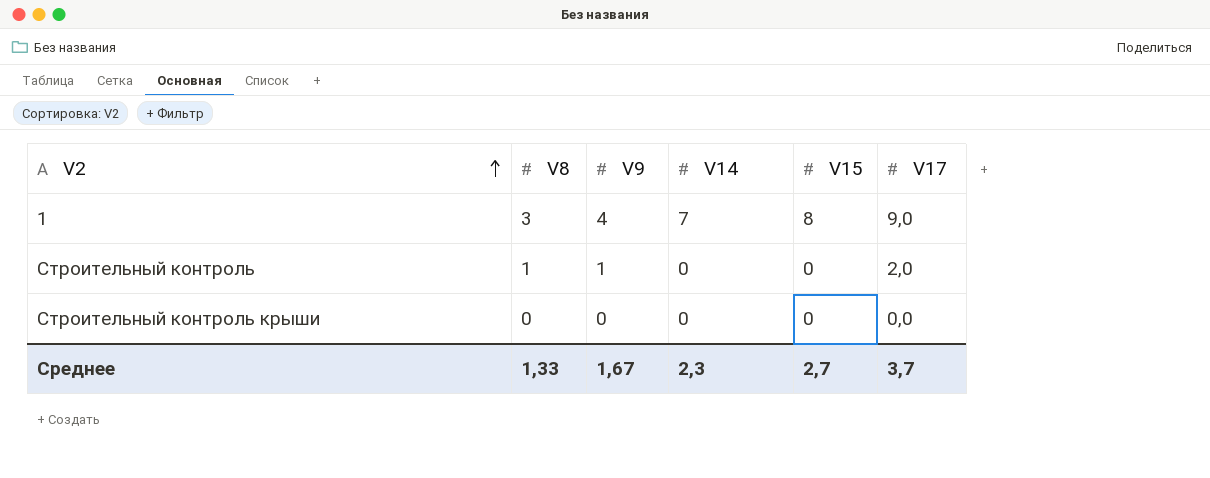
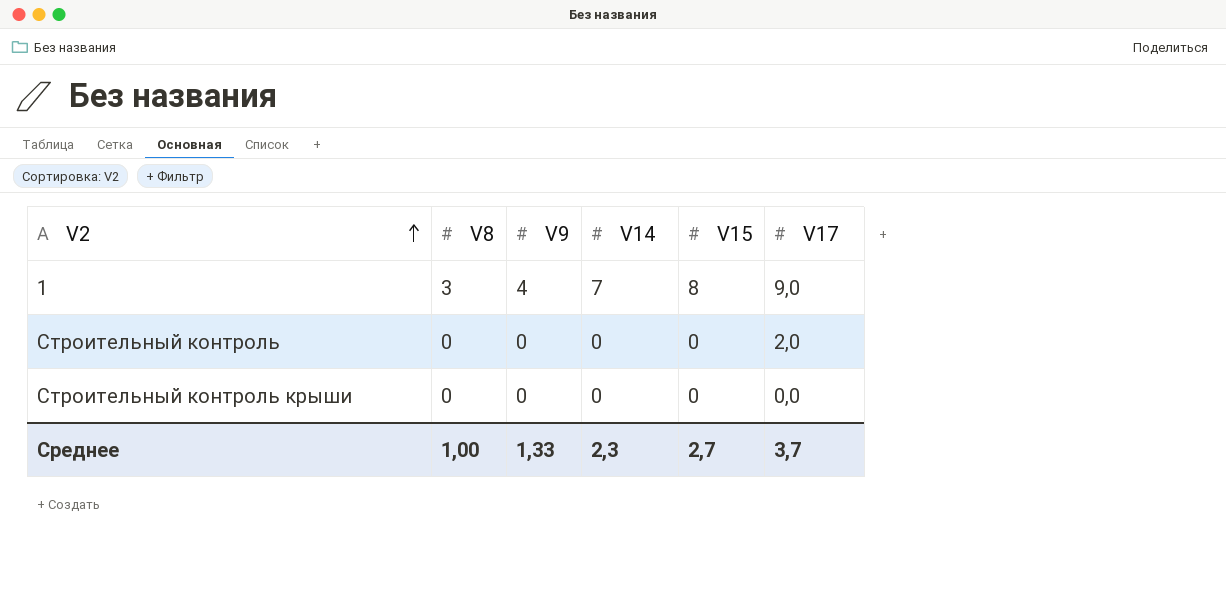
Строительный контроль | V8: 1 -> 0
Строительный контроль | V9: 1 -> 0
Среднее | V8: 1,33 -> 1,00
Среднее | V9: 1,67 -> 1,33

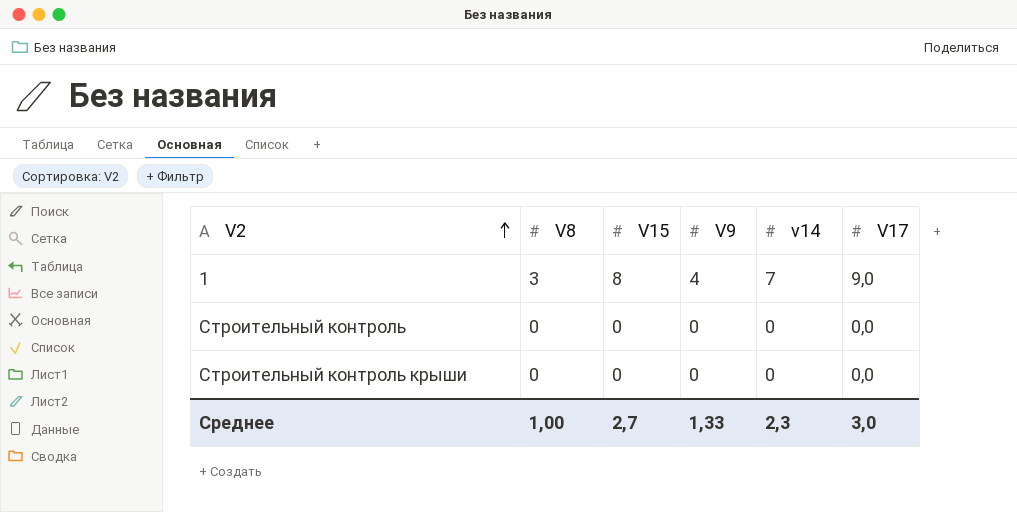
column V15 | position: 5 -> 3
column name: V14 -> v14
Строительный контроль | V17: 2,0 -> 0,0
Среднее | V17: 3,7 -> 3,0

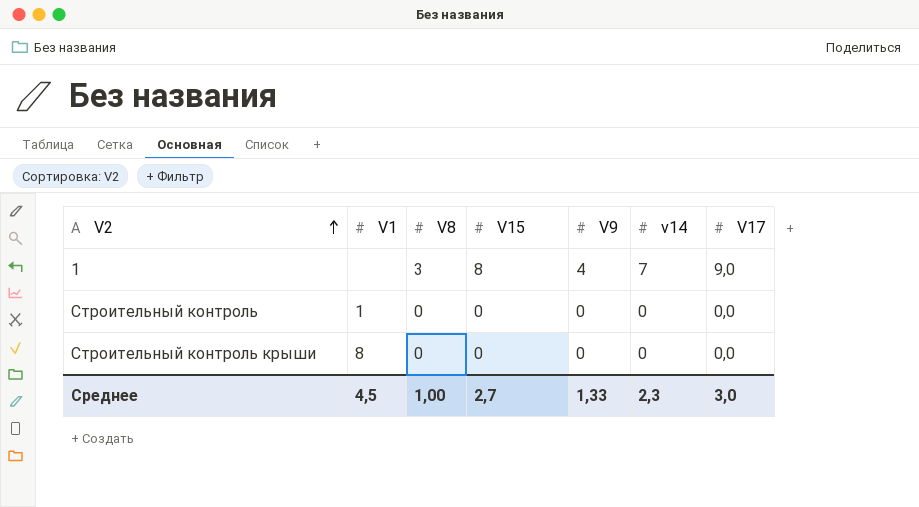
column V1 | position: none -> 2

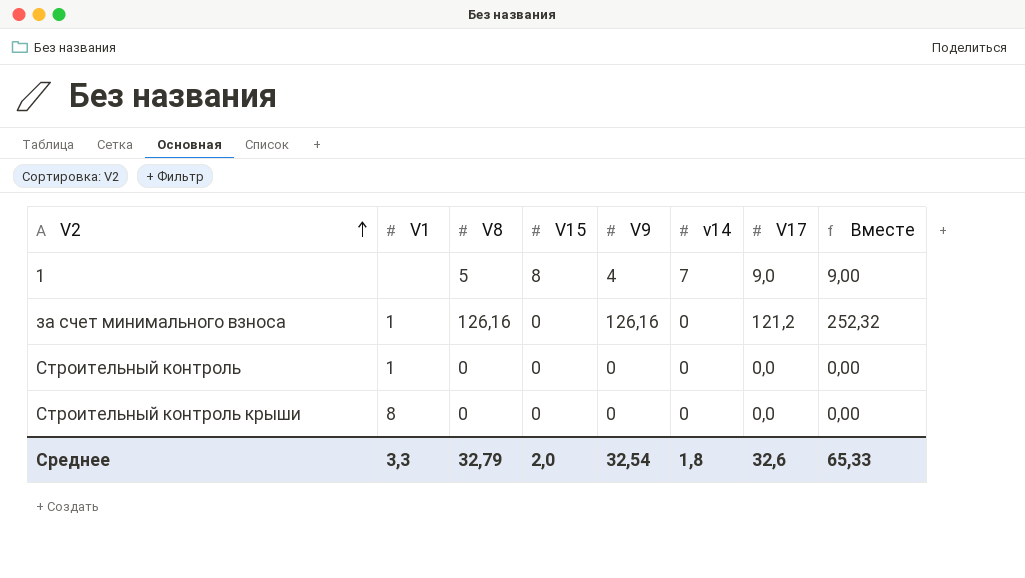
column Вместе | formula: none -> [V8] + [V9]
1 | V8: 3 -> 5
row за счет минимального взноса: none -> 1 | 126,16 | 0 | 126,16 | 0 | 121,2 | 252,32
Среднее | V1: 4,5 -> 3,3
Среднее | V8: 1,00 -> 32,79
Среднее | V15: 2,7 -> 2,0
Среднее | V9: 1,33 -> 32,54
Среднее | v14: 2,3 -> 1,8
Среднее | V17: 3,0 -> 32,6

